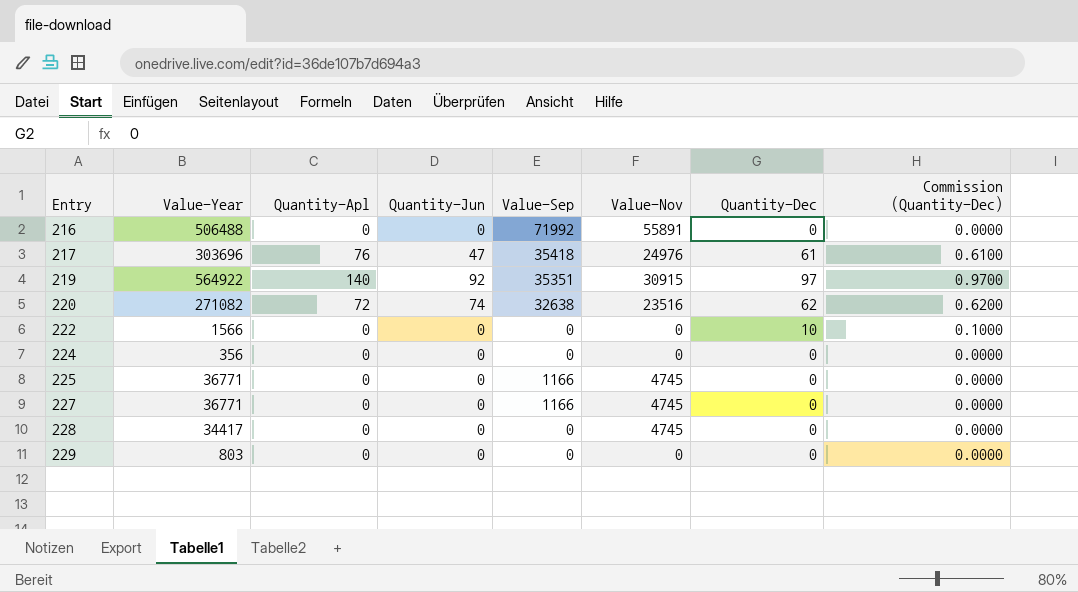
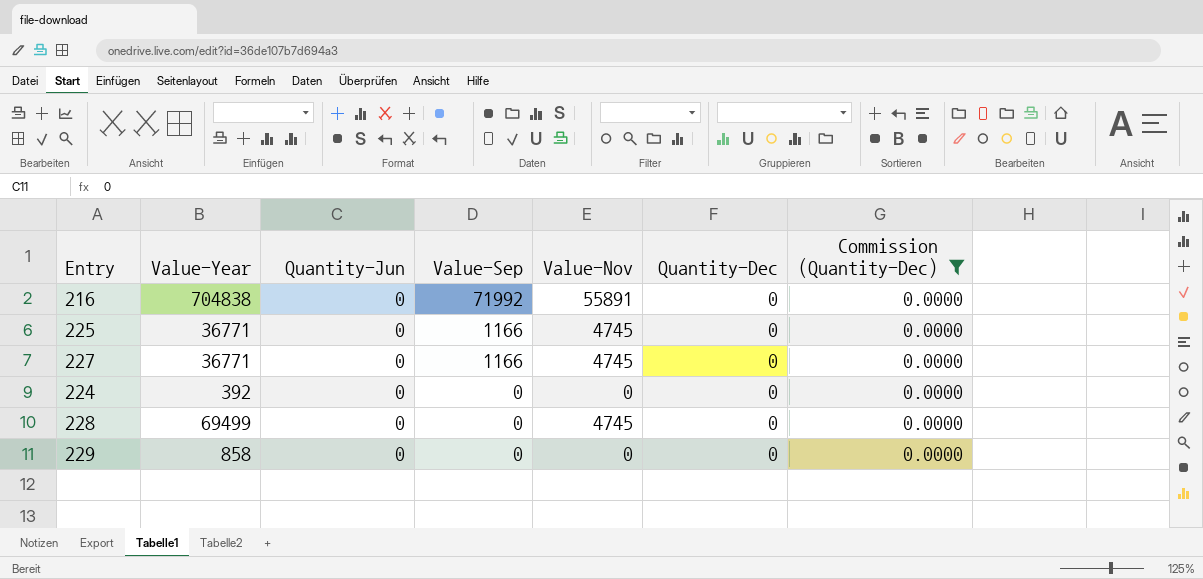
filter: none -> Commission (Quantity-Dec) = 0.0000
row order: Entry ascending -> Value-Sep descending
column Quantity-Apl | position: 3 -> none
216 | Value-Year: 506488 -> 704838
224 | Value-Year: 356 -> 392
228 | Value-Year: 34417 -> 69499
229 | Value-Year: 803 -> 858

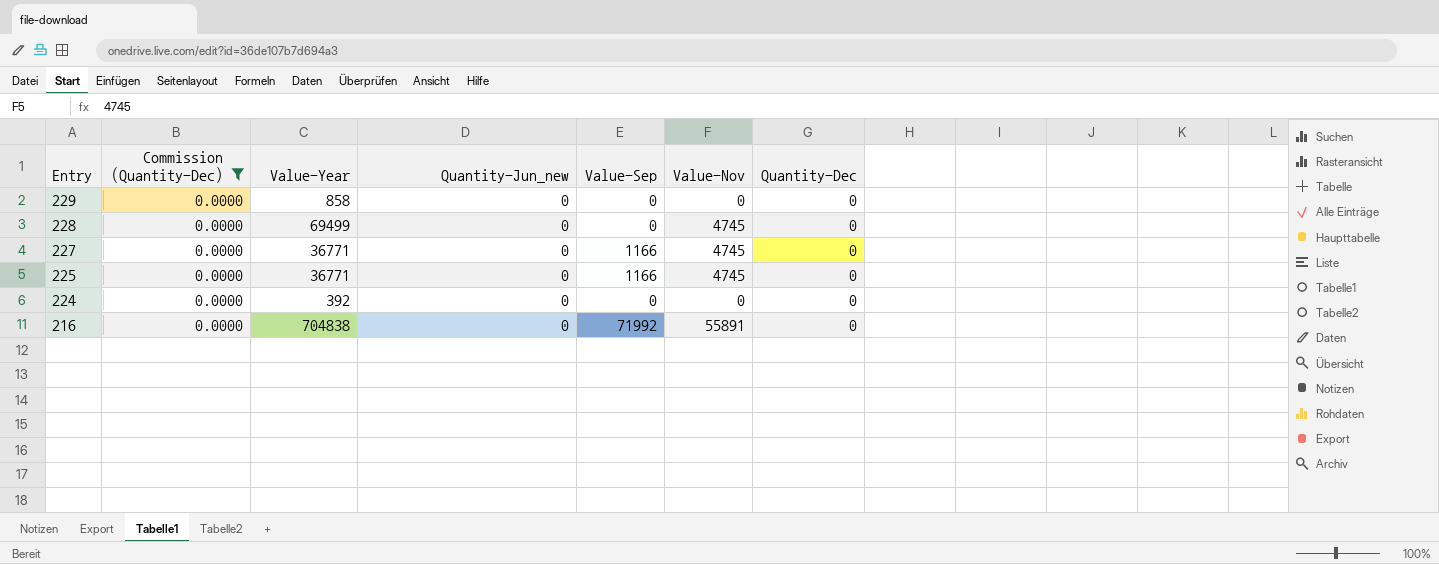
row order: Value-Sep descending -> Entry descending
column Commission (Quantity-Dec) | position: 7 -> 2
column name: Quantity-Jun -> Quantity-Jun_new

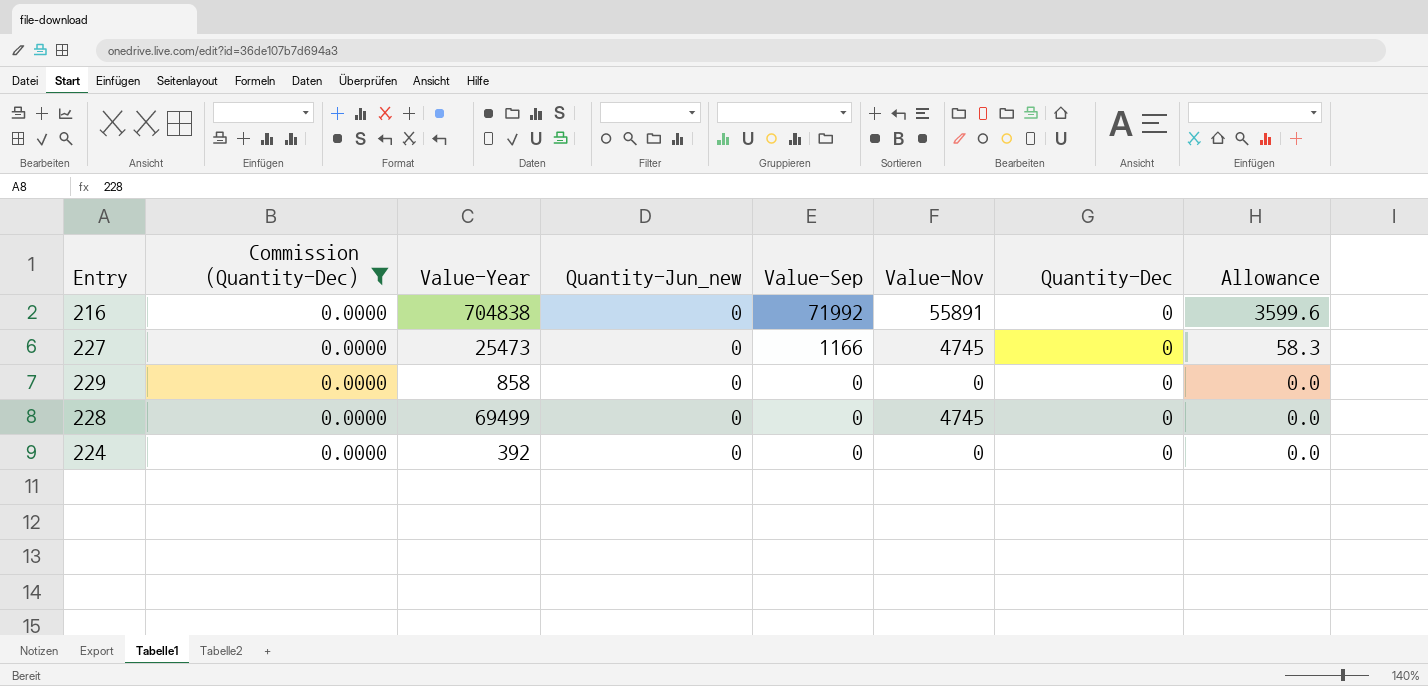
row order: Entry descending -> Value-Sep descending
column Allowance | formula: none -> [Value-Sep] * 0.05
row 225: 0.0000 | 36771 | 0 | 1166 | 4745 | 0 -> none
227 | Value-Year: 36771 -> 25473

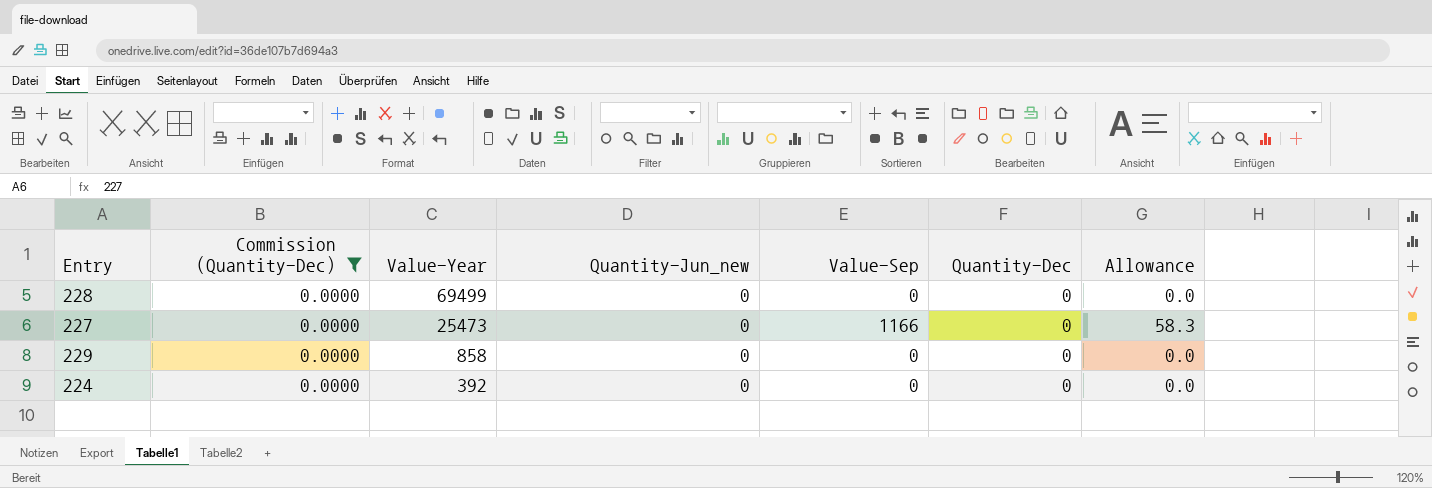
row order: Value-Sep descending -> Value-Year descending
column Value-Nov | position: 6 -> none
row 216: 0.0000 | 704838 | 0 | 71992 | 55891 | 0 | 3599.6 -> none

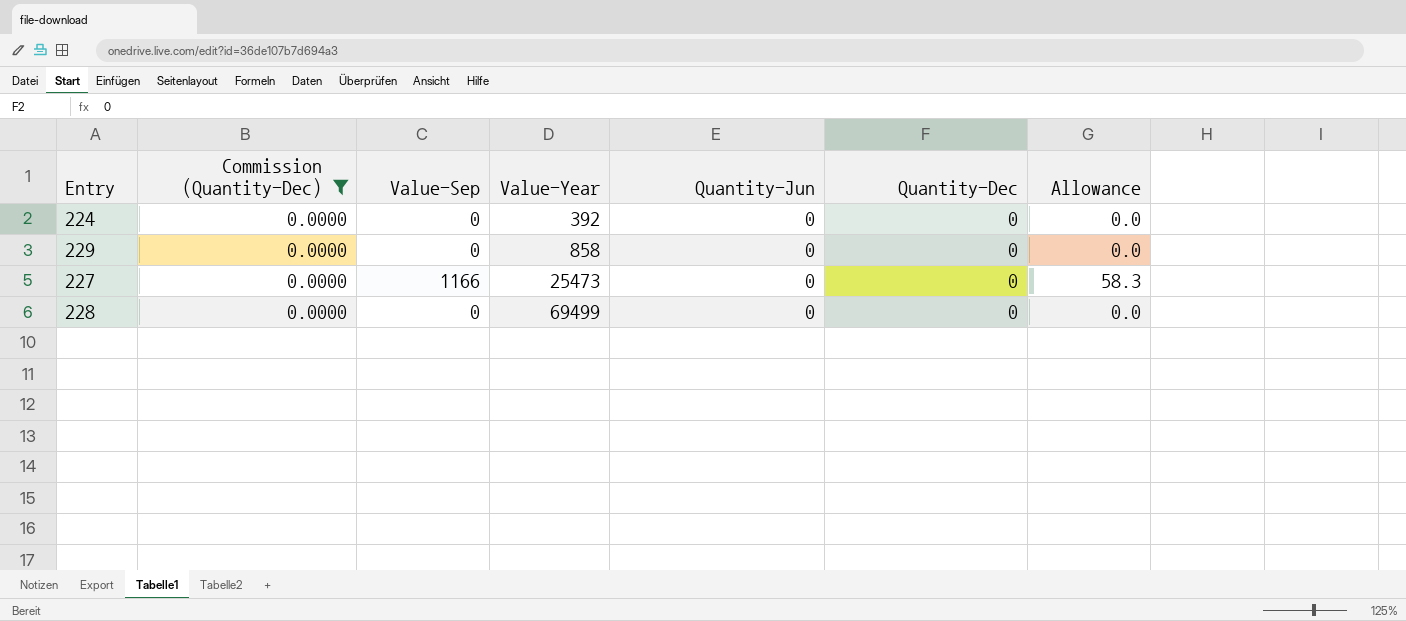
row order: Value-Year descending -> Value-Year ascending
column Value-Sep | position: 5 -> 3
column name: Quantity-Jun_new -> Quantity-Jun

